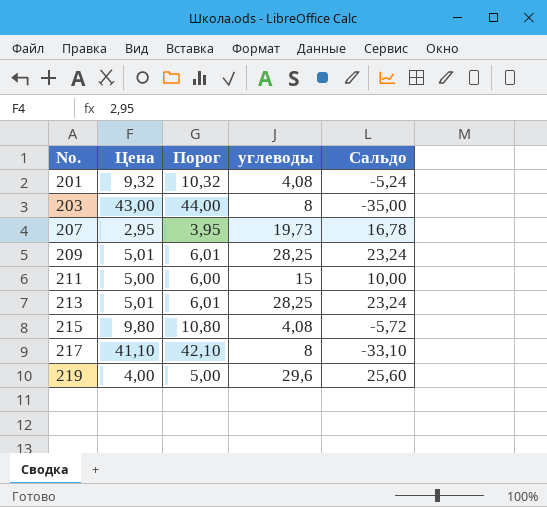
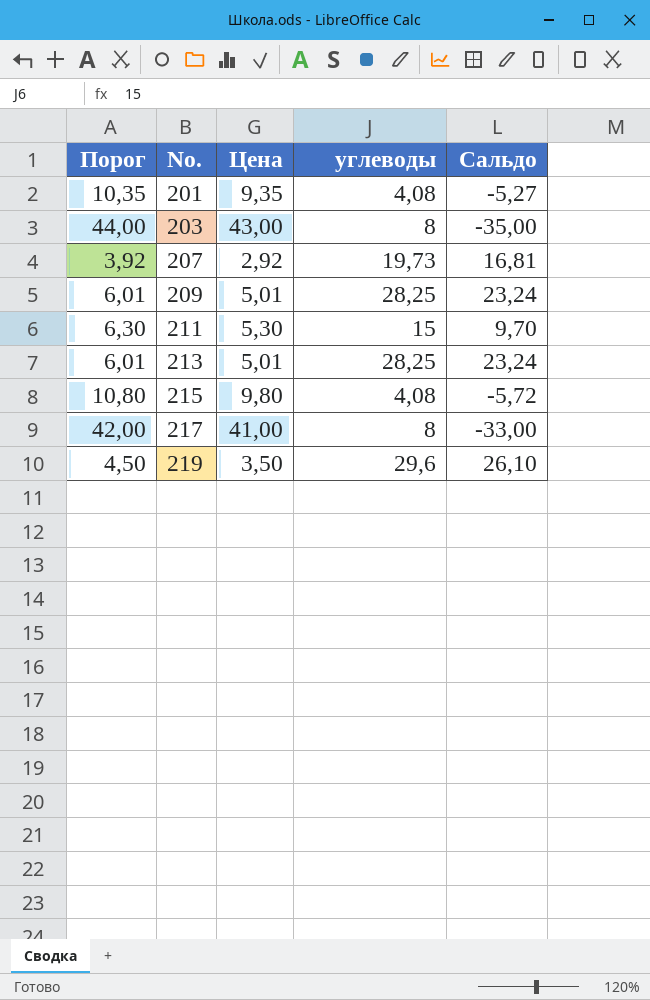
column Порог | position: 3 -> 1
201 | Порог: 10,32 -> 10,35
201 | Цена: 9,32 -> 9,35
201 | Сальдо: -5,24 -> -5,27
207 | Порог: 3,95 -> 3,92
207 | Цена: 2,95 -> 2,92
207 | Сальдо: 16,78 -> 16,81
211 | Порог: 6,00 -> 6,30
211 | Цена: 5,00 -> 5,30
211 | Сальдо: 10,00 -> 9,70
217 | Порог: 42,10 -> 42,00
217 | Цена: 41,10 -> 41,00
217 | Сальдо: -33,10 -> -33,00
219 | Порог: 5,00 -> 4,50
219 | Цена: 4,00 -> 3,50
219 | Сальдо: 25,60 -> 26,10

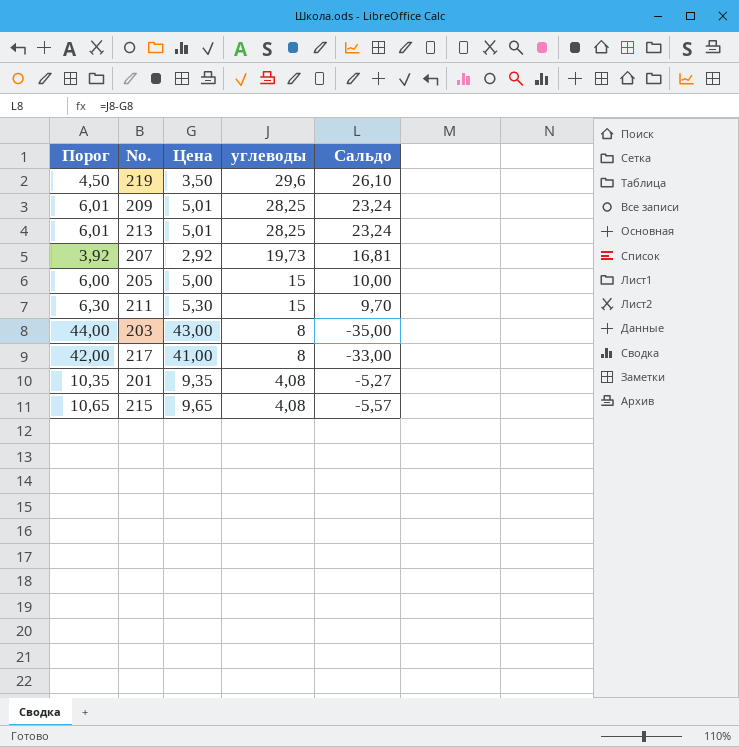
row order: No. ascending -> углеводы descending
row 205: none -> 6,00 | 5,00 | 15 | 10,00
215 | Порог: 10,80 -> 10,65
215 | Цена: 9,80 -> 9,65
215 | Сальдо: -5,72 -> -5,57

